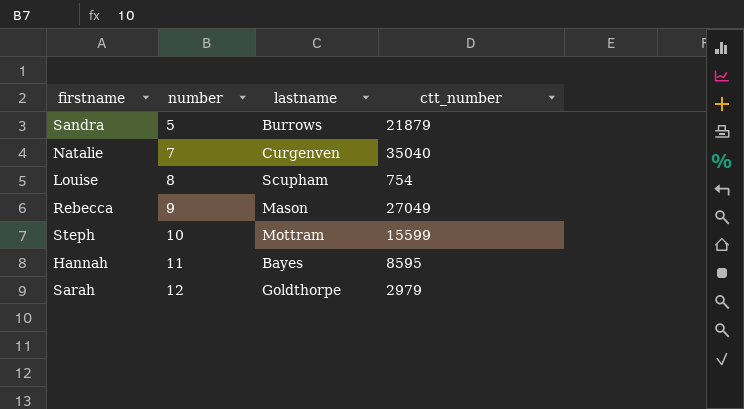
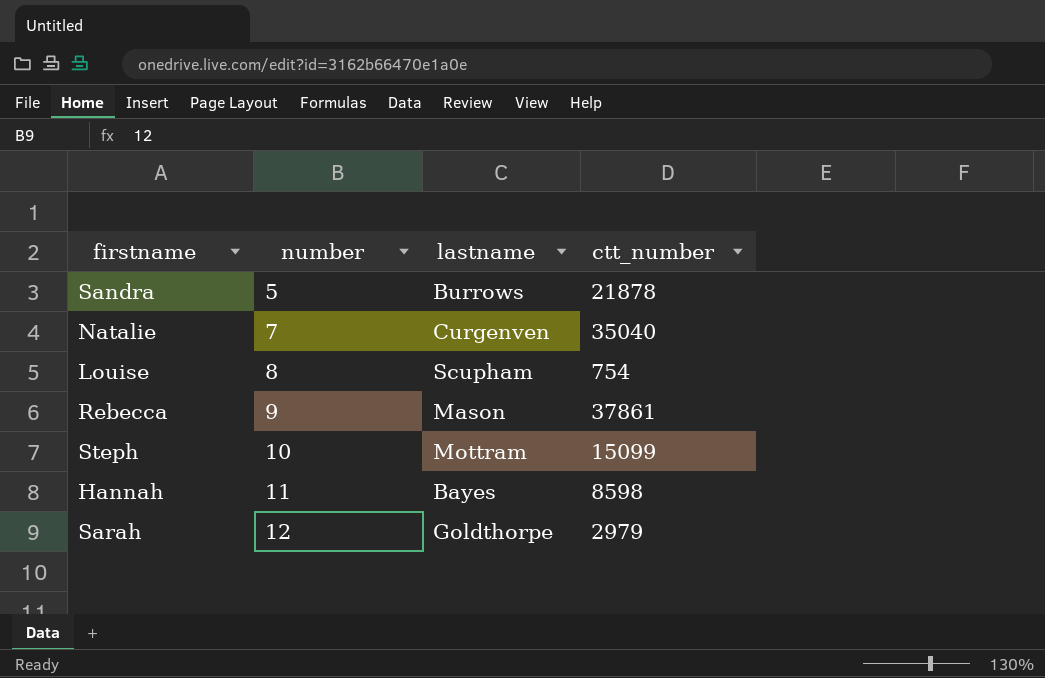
Sandra | ctt_number: 21879 -> 21878
Rebecca | ctt_number: 27049 -> 37861
Steph | ctt_number: 15599 -> 15099
Hannah | ctt_number: 8595 -> 8598

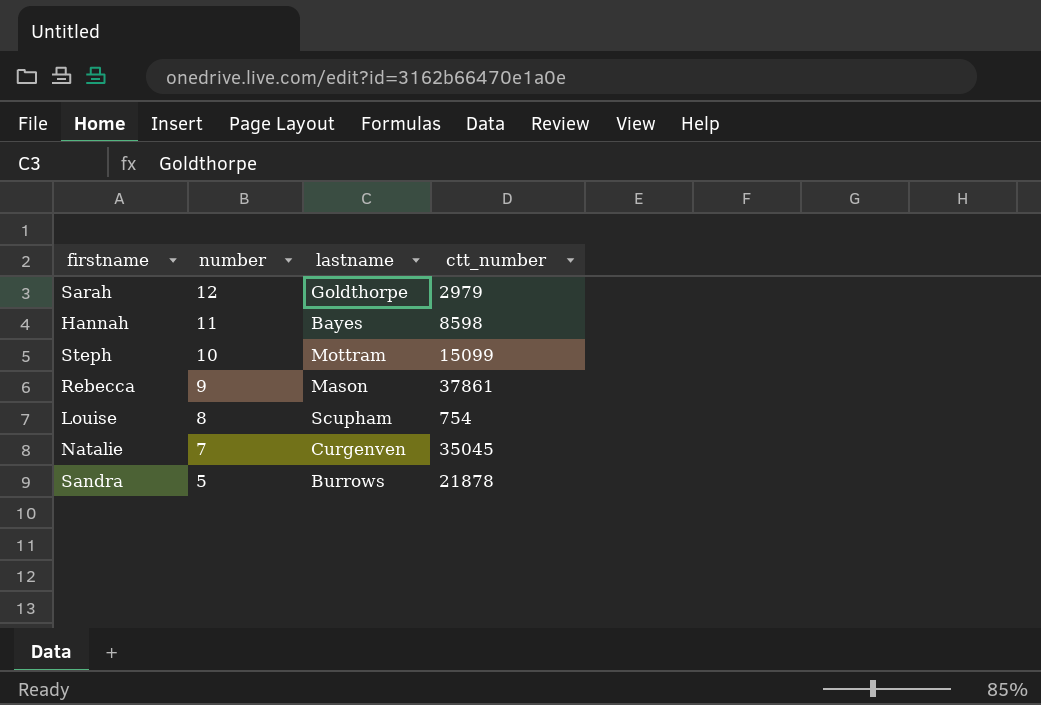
row order: number ascending -> number descending
Natalie | ctt_number: 35040 -> 35045

